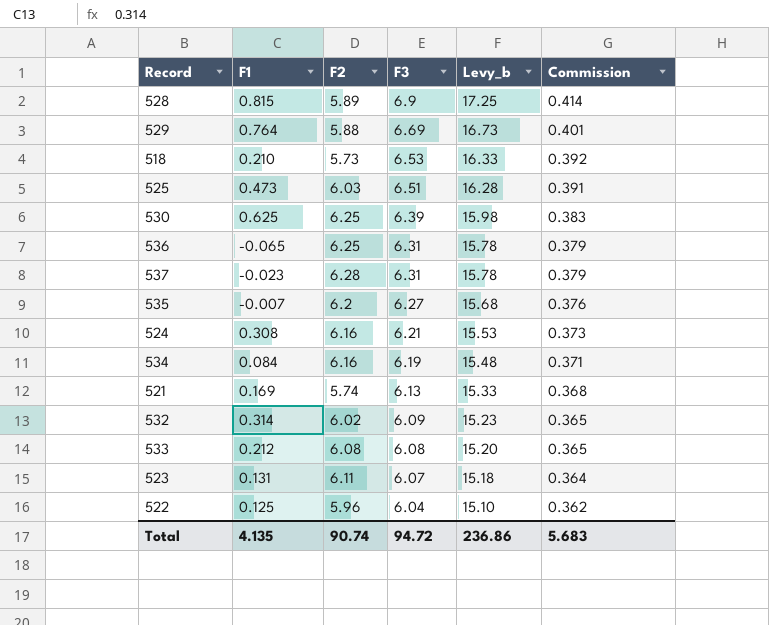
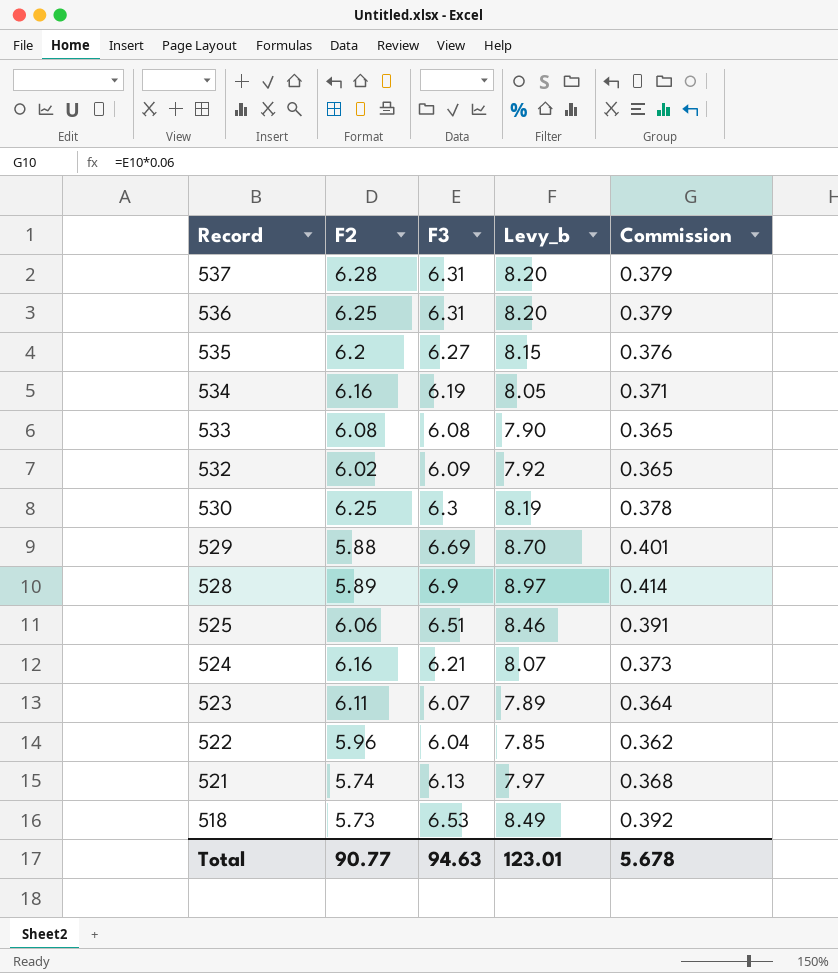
row order: F3 descending -> Record descending
column F1 | position: 2 -> none
column Levy_b | formula: [F3] * 2.5 -> [F3] * 1.3
530 | F3: 6.39 -> 6.3
530 | Commission: 0.383 -> 0.378
525 | F2: 6.03 -> 6.06
Total | F2: 90.74 -> 90.77
Total | F3: 94.72 -> 94.63
Total | Levy_b: 236.86 -> 123.01
Total | Commission: 5.683 -> 5.678

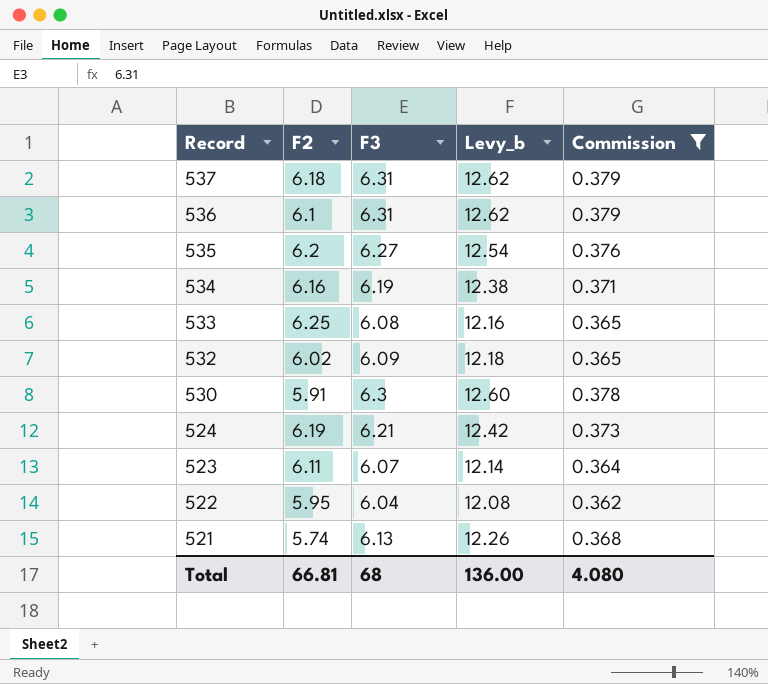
filter: none -> Commission <= 0.379
column Levy_b | formula: [F3] * 1.3 -> [F3] * 2
537 | F2: 6.28 -> 6.18
536 | F2: 6.25 -> 6.1
533 | F2: 6.08 -> 6.25
530 | F2: 6.25 -> 5.91
524 | F2: 6.16 -> 6.19
522 | F2: 5.96 -> 5.95
Total | F2: 90.77 -> 66.81
Total | F3: 94.63 -> 68
Total | Levy_b: 123.01 -> 136.00
Total | Commission: 5.678 -> 4.080

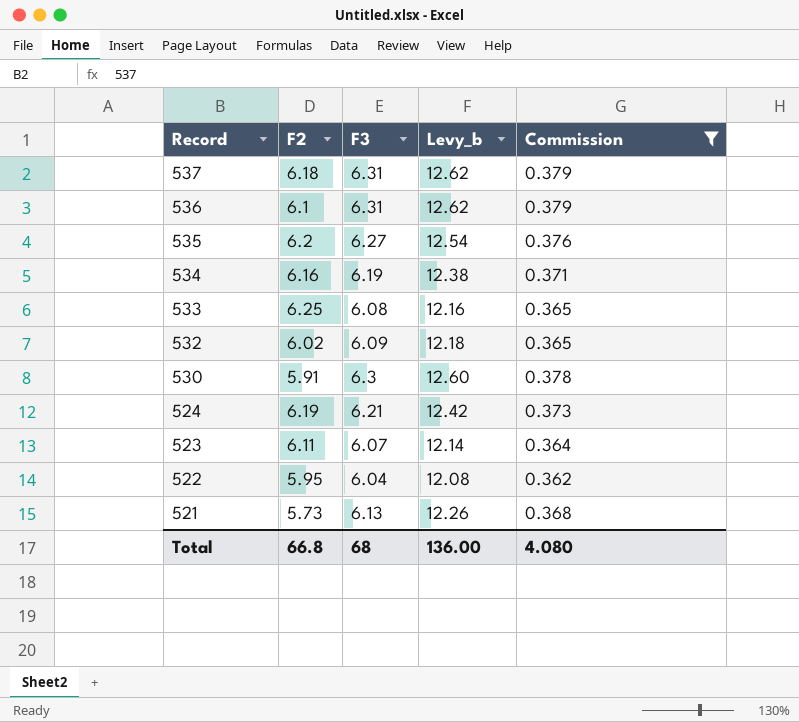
521 | F2: 5.74 -> 5.73
Total | F2: 66.81 -> 66.8

